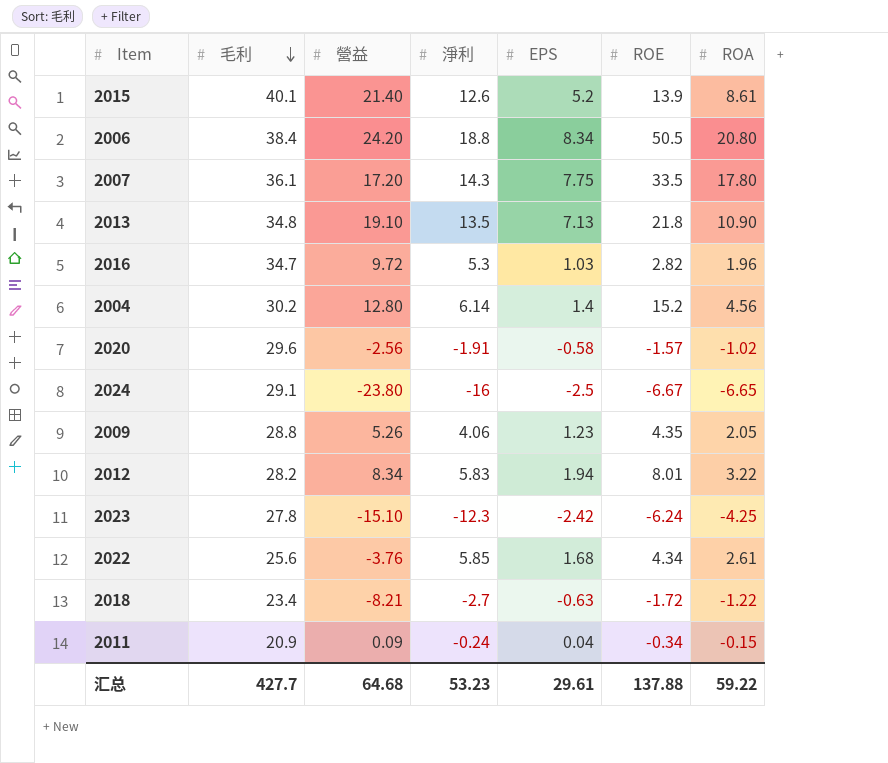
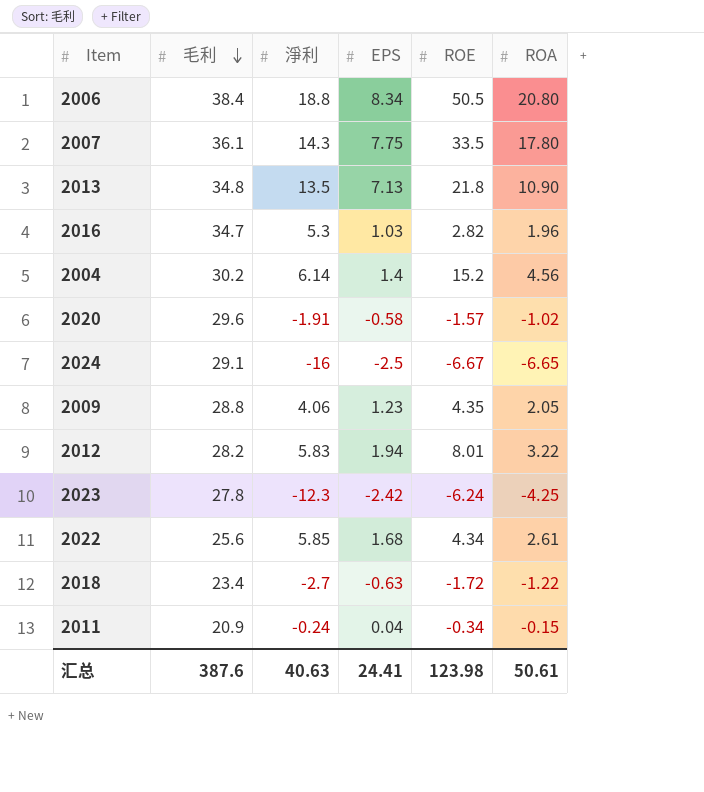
column 營益 | position: 3 -> none
row 2015: 40.1 | 21.40 | 12.6 | 5.2 | 13.9 | 8.61 -> none
汇总 | 毛利: 427.7 -> 387.6
汇总 | 淨利: 53.23 -> 40.63
汇总 | EPS: 29.61 -> 24.41
汇总 | ROE: 137.88 -> 123.98
汇总 | ROA: 59.22 -> 50.61

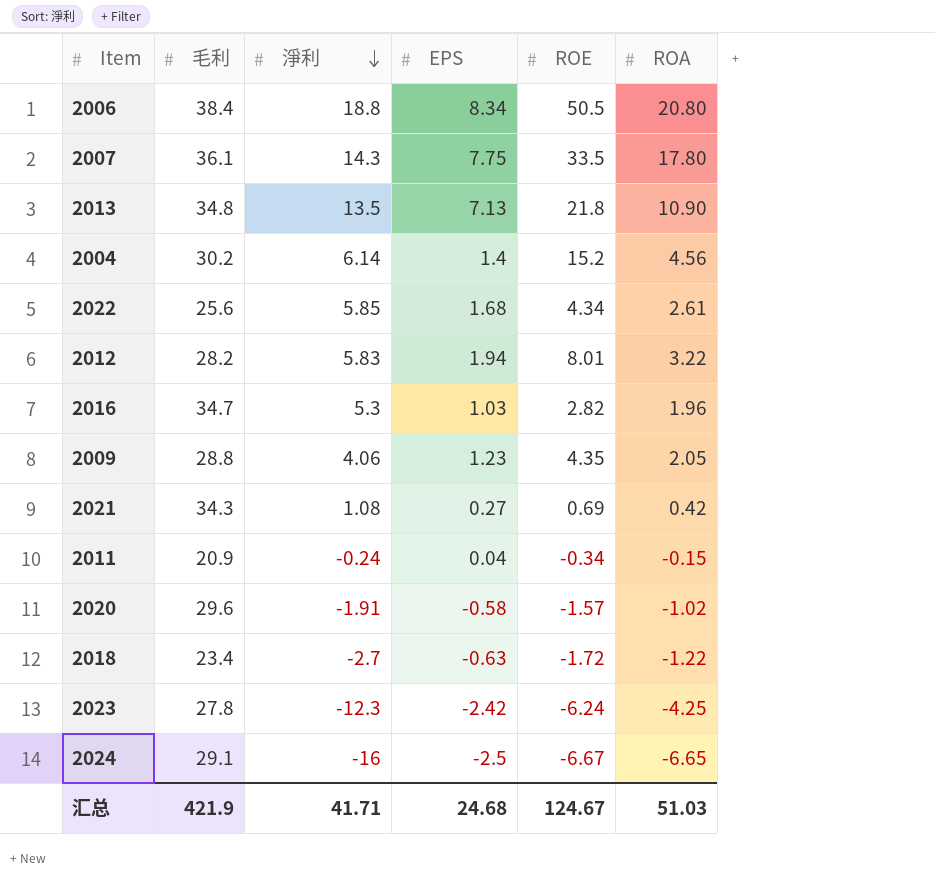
row order: 毛利 descending -> 淨利 descending
row 2021: none -> 34.3 | 1.08 | 0.27 | 0.69 | 0.42
汇总 | 毛利: 387.6 -> 421.9
汇总 | 淨利: 40.63 -> 41.71
汇总 | EPS: 24.41 -> 24.68
汇总 | ROE: 123.98 -> 124.67
汇总 | ROA: 50.61 -> 51.03

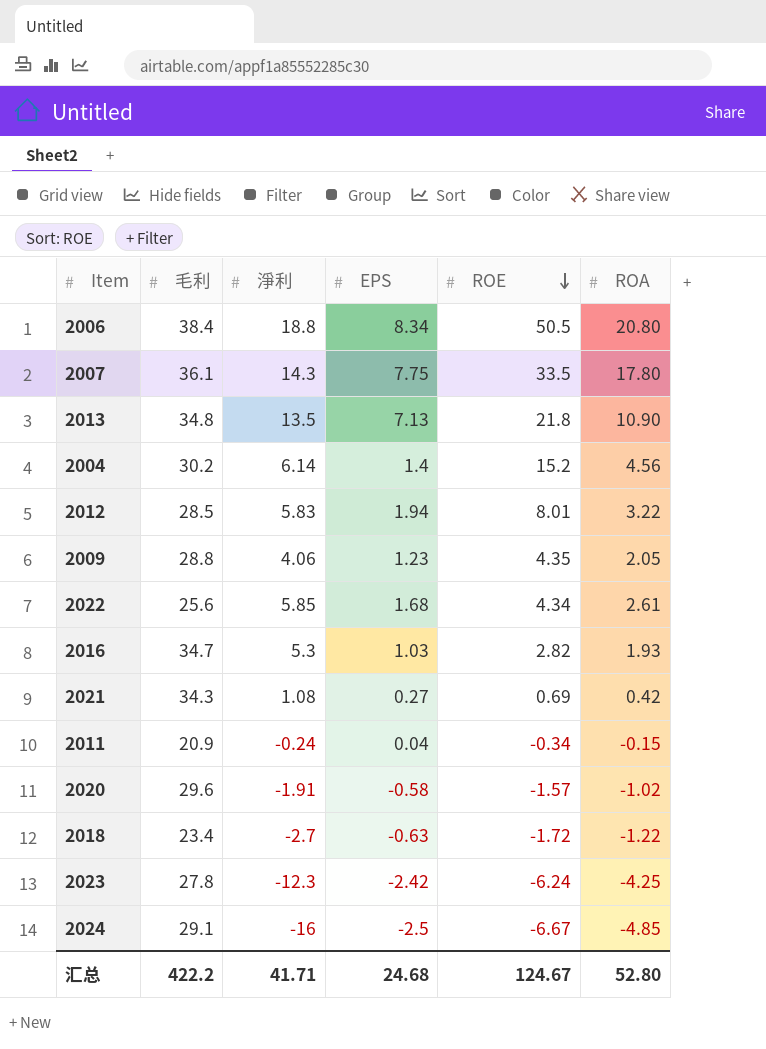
row order: 淨利 descending -> ROE descending
2012 | 毛利: 28.2 -> 28.5
2016 | ROA: 1.96 -> 1.93
2024 | ROA: -6.65 -> -4.85
汇总 | 毛利: 421.9 -> 422.2
汇总 | ROA: 51.03 -> 52.80

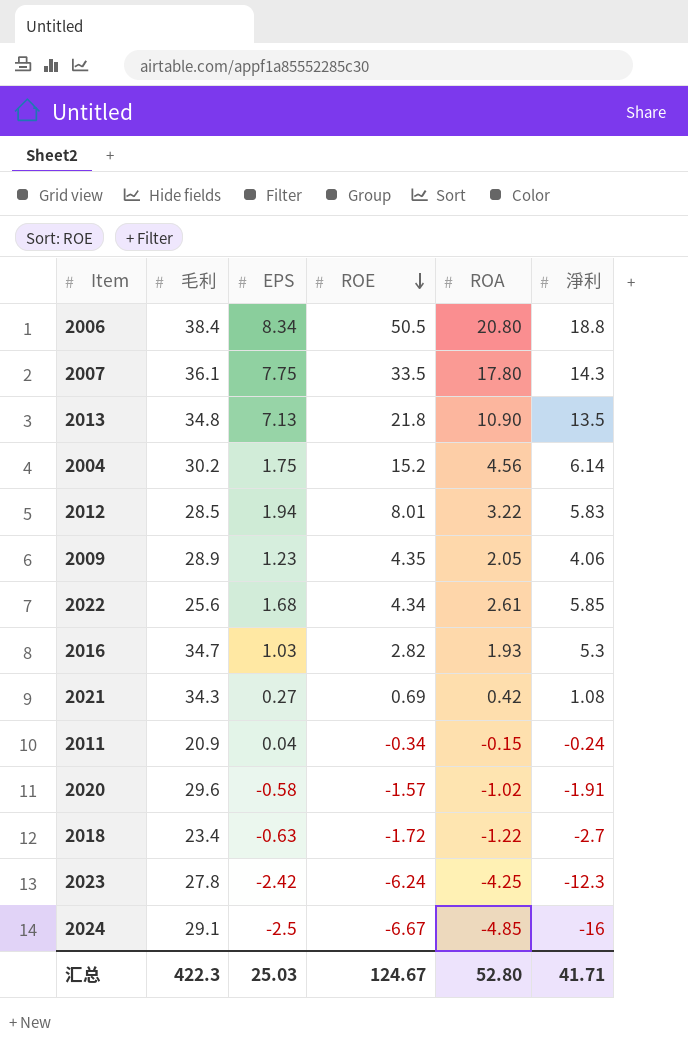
column 淨利 | position: 3 -> 6
2004 | EPS: 1.4 -> 1.75
2009 | 毛利: 28.8 -> 28.9
汇总 | 毛利: 422.2 -> 422.3
汇总 | EPS: 24.68 -> 25.03

